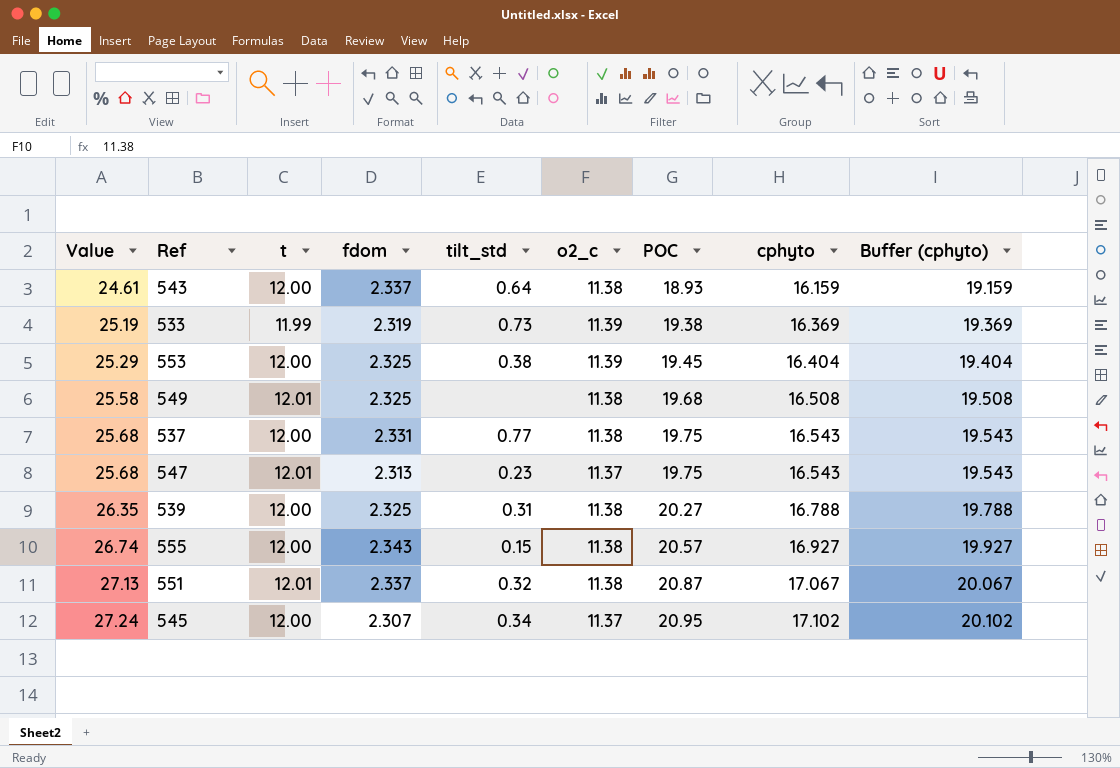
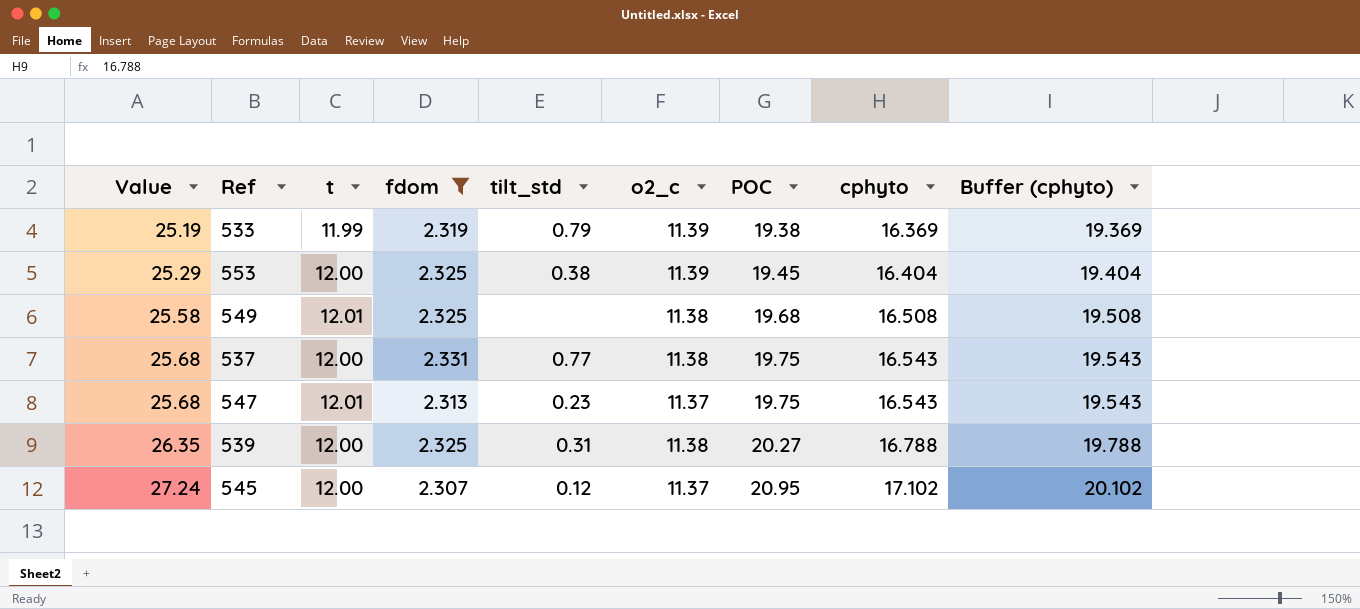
filter: none -> fdom <= 2.331
533 | tilt_std: 0.73 -> 0.79
545 | tilt_std: 0.34 -> 0.12

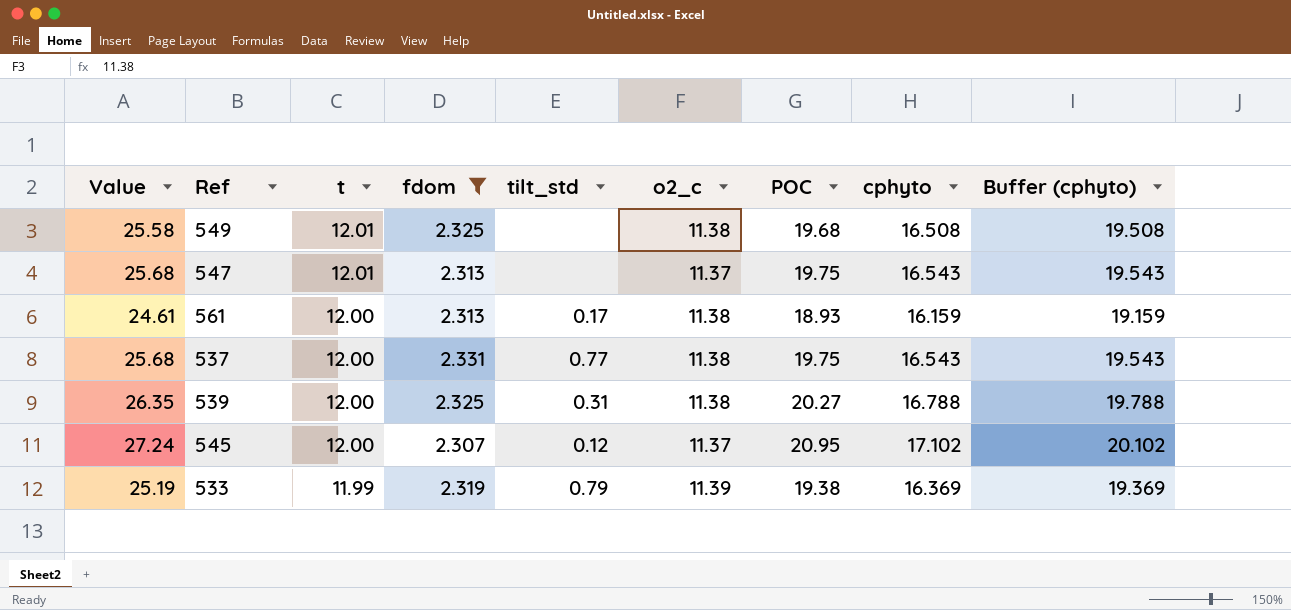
row order: Value ascending -> t descending
row 553: 25.29 | 12.00 | 2.325 | 0.38 | 11.39 | 19.45 | 16.404 | 19.404 -> none
547 | tilt_std: 0.23 -> none
row 561: none -> 24.61 | 12.00 | 2.313 | 0.17 | 11.38 | 18.93 | 16.159 | 19.159

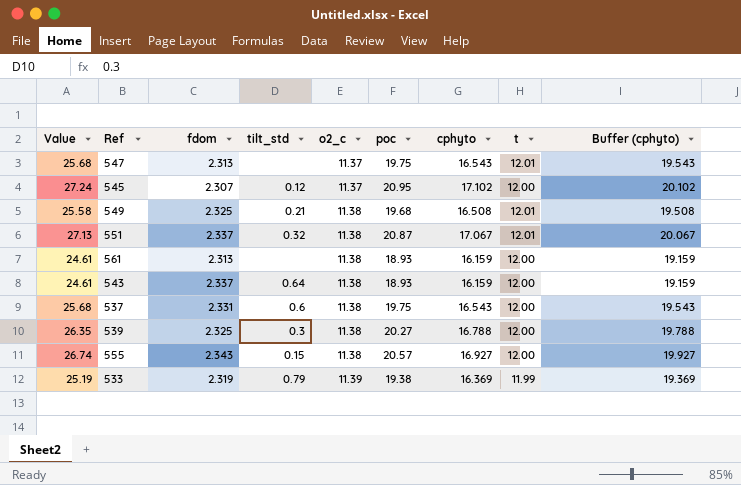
filter: fdom <= 2.331 -> none
row order: t descending -> o2_c ascending
column name: POC -> poc
column t | position: 3 -> 8
549 | tilt_std: none -> 0.21
561 | tilt_std: 0.17 -> none
537 | tilt_std: 0.77 -> 0.6
539 | tilt_std: 0.31 -> 0.3

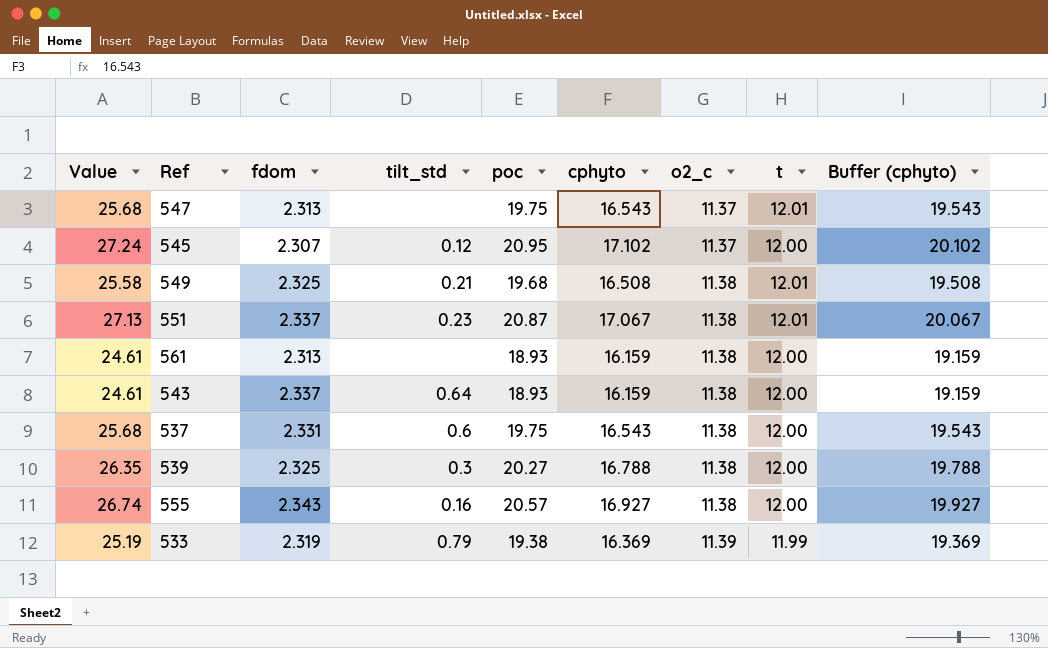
column o2_c | position: 5 -> 7
551 | tilt_std: 0.32 -> 0.23
555 | tilt_std: 0.15 -> 0.16

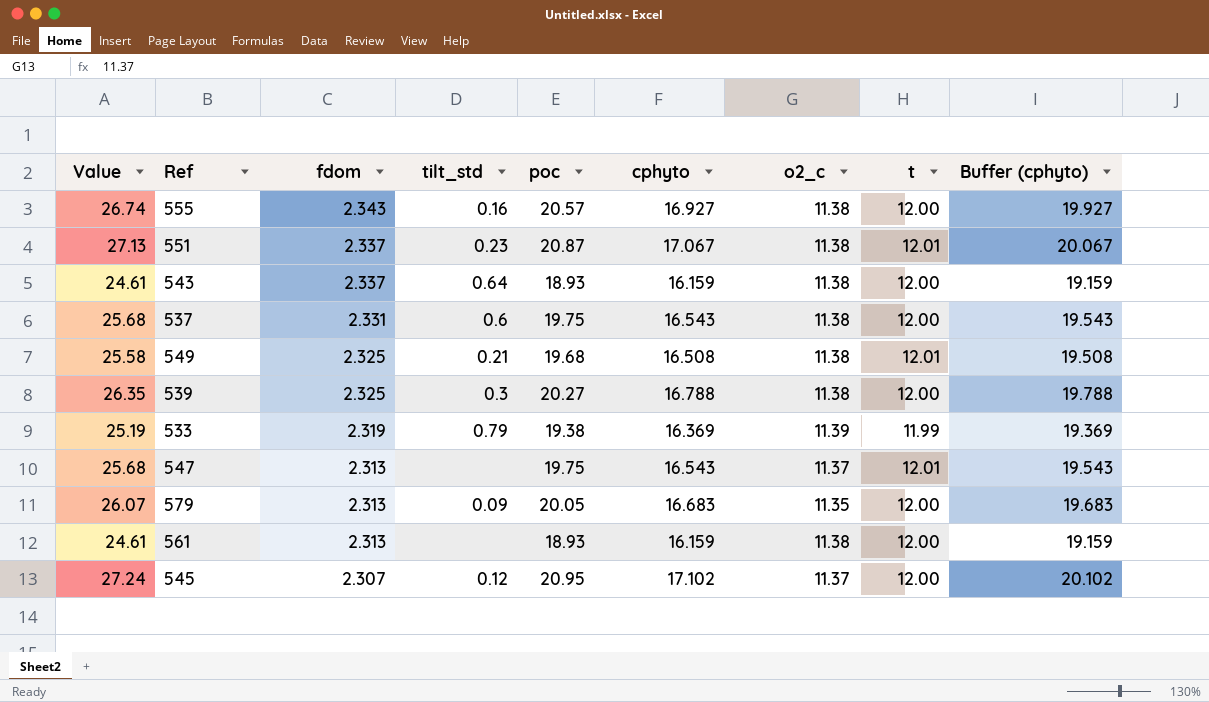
row order: o2_c ascending -> fdom descending
row 579: none -> 26.07 | 2.313 | 0.09 | 20.05 | 16.683 | 11.35 | 12.00 | 19.683

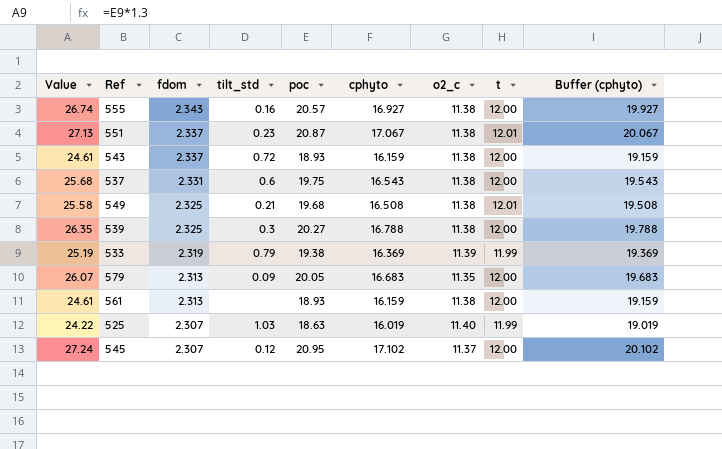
row 547: 25.68 | 2.313 | none | 19.75 | 16.543 | 11.37 | 12.01 | 19.543 -> none
543 | tilt_std: 0.64 -> 0.72
row 525: none -> 24.22 | 2.307 | 1.03 | 18.63 | 16.019 | 11.40 | 11.99 | 19.019

